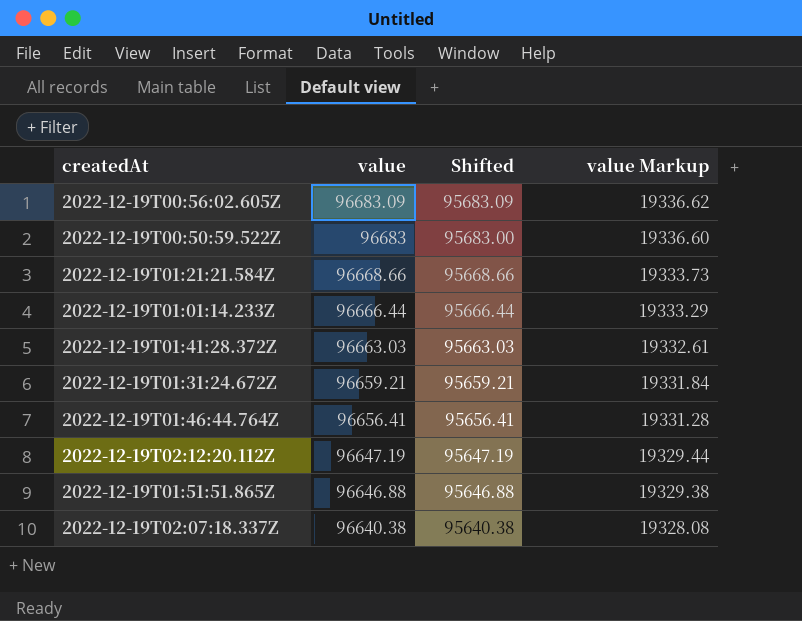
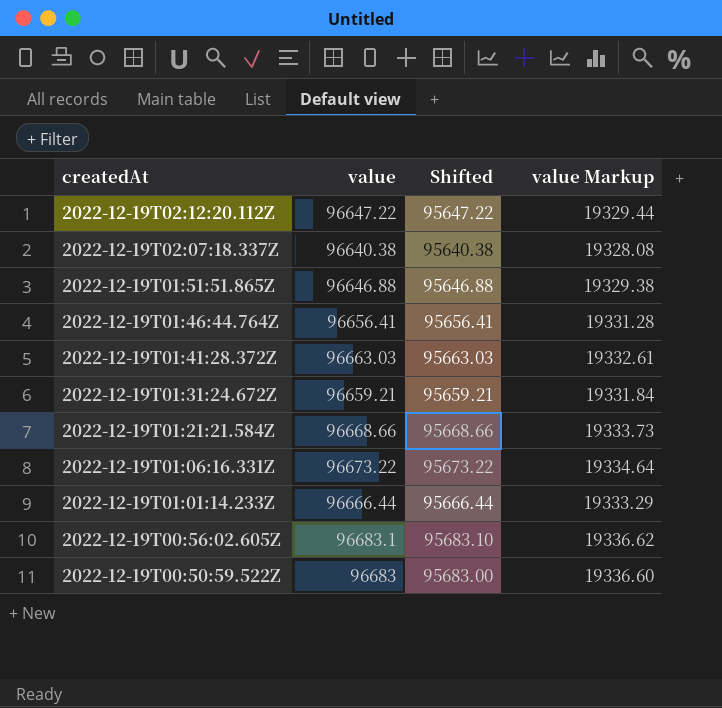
row order: value descending -> createdAt descending
2022-12-19T02:12:20.112Z | value: 96647.19 -> 96647.22
2022-12-19T02:12:20.112Z | Shifted: 95647.19 -> 95647.22
row 2022-12-19T01:06:16.331Z: none -> 96673.22 | 95673.22 | 19334.64
2022-12-19T00:56:02.605Z | value: 96683.09 -> 96683.1
2022-12-19T00:56:02.605Z | Shifted: 95683.09 -> 95683.10

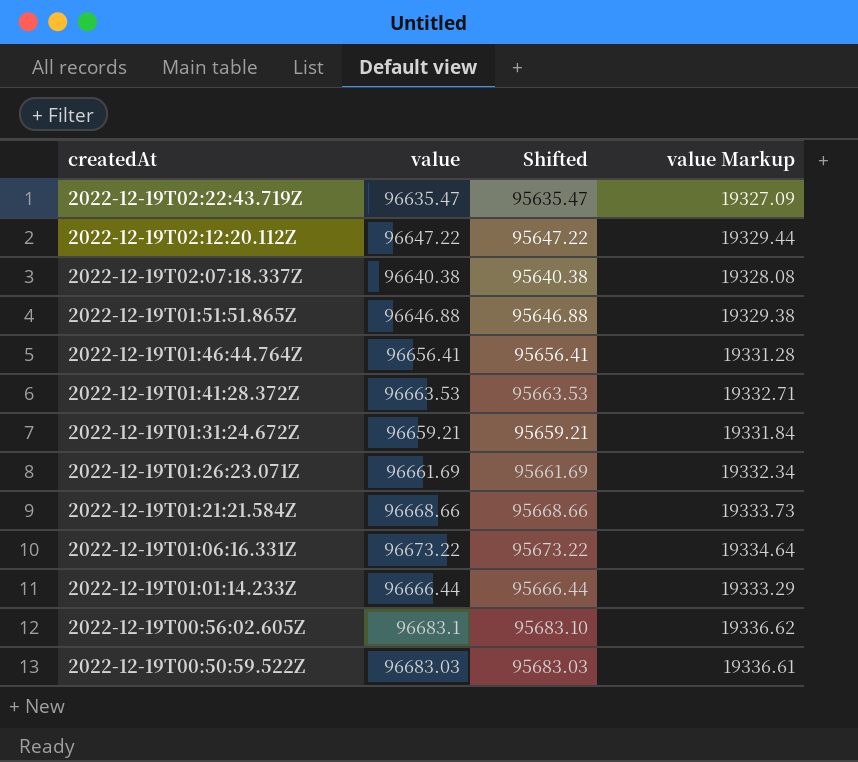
row 2022-12-19T02:22:43.719Z: none -> 96635.47 | 95635.47 | 19327.09
2022-12-19T01:41:28.372Z | value: 96663.03 -> 96663.53
2022-12-19T01:41:28.372Z | Shifted: 95663.03 -> 95663.53
2022-12-19T01:41:28.372Z | value Markup: 19332.61 -> 19332.71
row 2022-12-19T01:26:23.071Z: none -> 96661.69 | 95661.69 | 19332.34
2022-12-19T00:50:59.522Z | value: 96683 -> 96683.03
2022-12-19T00:50:59.522Z | Shifted: 95683.00 -> 95683.03
2022-12-19T00:50:59.522Z | value Markup: 19336.60 -> 19336.61

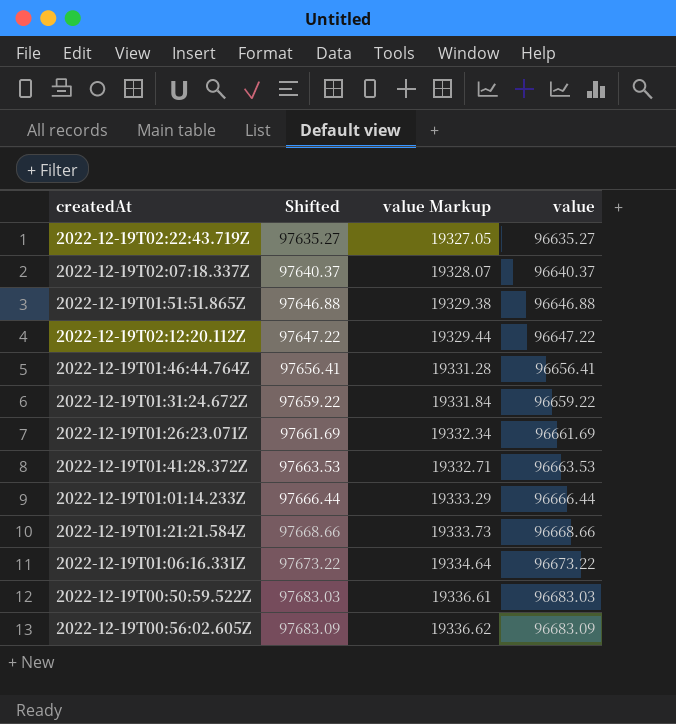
row order: createdAt descending -> Shifted ascending
column Shifted | formula: [value] - 1000 -> [value] + 1000
column value | position: 2 -> 4
2022-12-19T02:22:43.719Z | value Markup: 19327.09 -> 19327.05
2022-12-19T02:22:43.719Z | value: 96635.47 -> 96635.27
2022-12-19T02:07:18.337Z | value Markup: 19328.08 -> 19328.07
2022-12-19T02:07:18.337Z | value: 96640.38 -> 96640.37
2022-12-19T01:31:24.672Z | value: 96659.21 -> 96659.22
2022-12-19T00:56:02.605Z | value: 96683.1 -> 96683.09

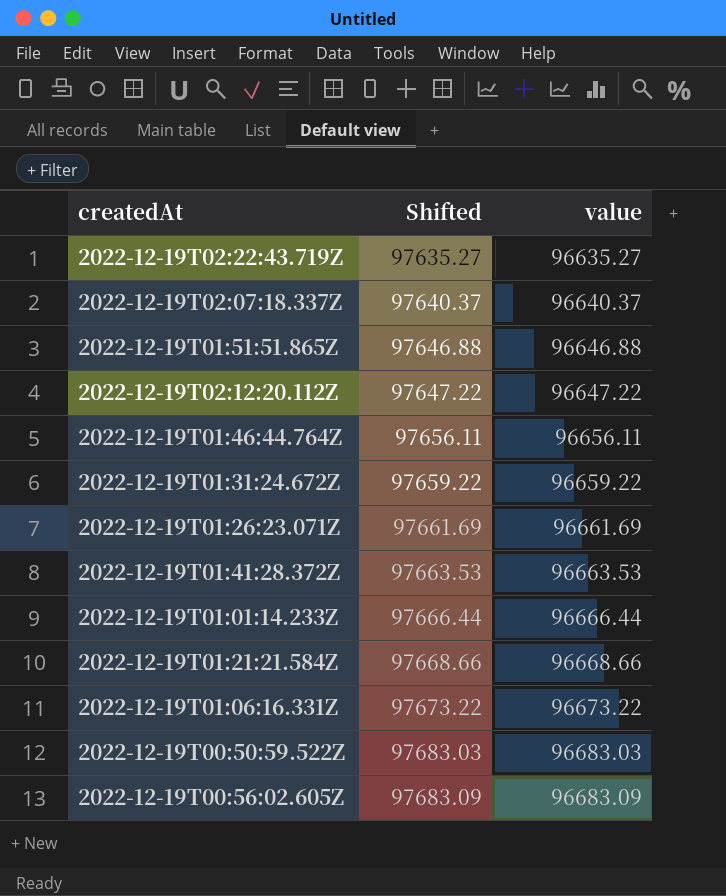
column value Markup | formula: [value] * 0.2 -> none
2022-12-19T01:46:44.764Z | Shifted: 97656.41 -> 97656.11
2022-12-19T01:46:44.764Z | value: 96656.41 -> 96656.11

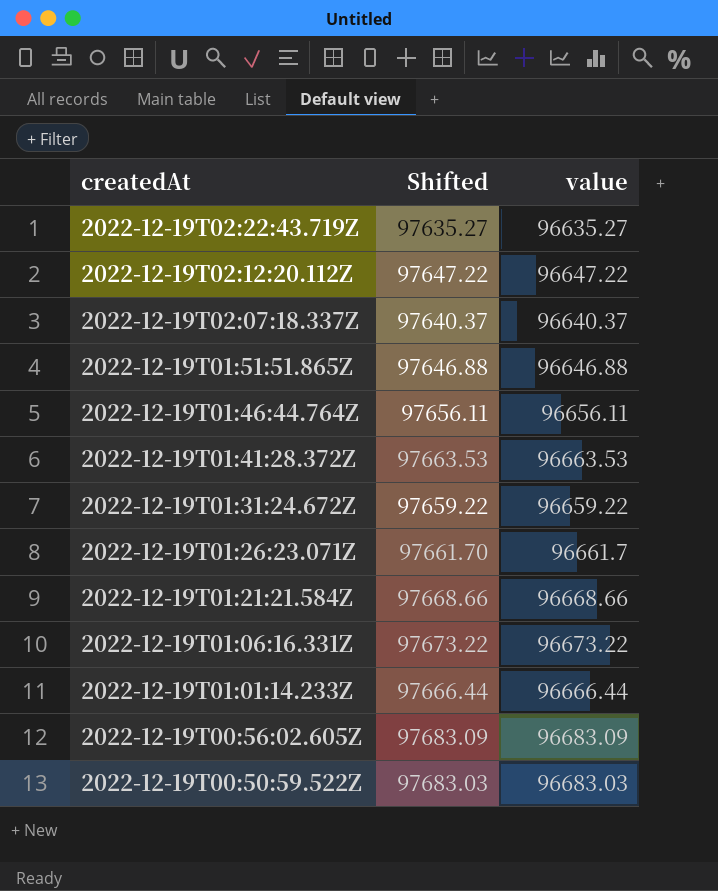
row order: Shifted ascending -> createdAt descending
2022-12-19T01:26:23.071Z | Shifted: 97661.69 -> 97661.70
2022-12-19T01:26:23.071Z | value: 96661.69 -> 96661.7

